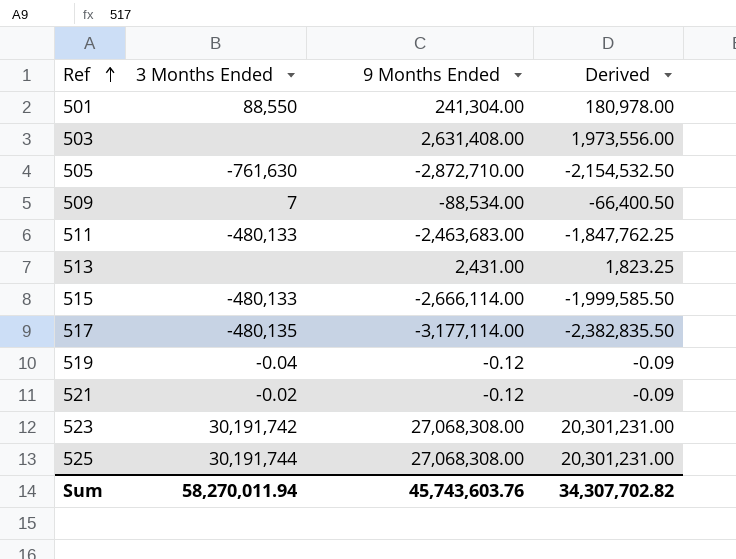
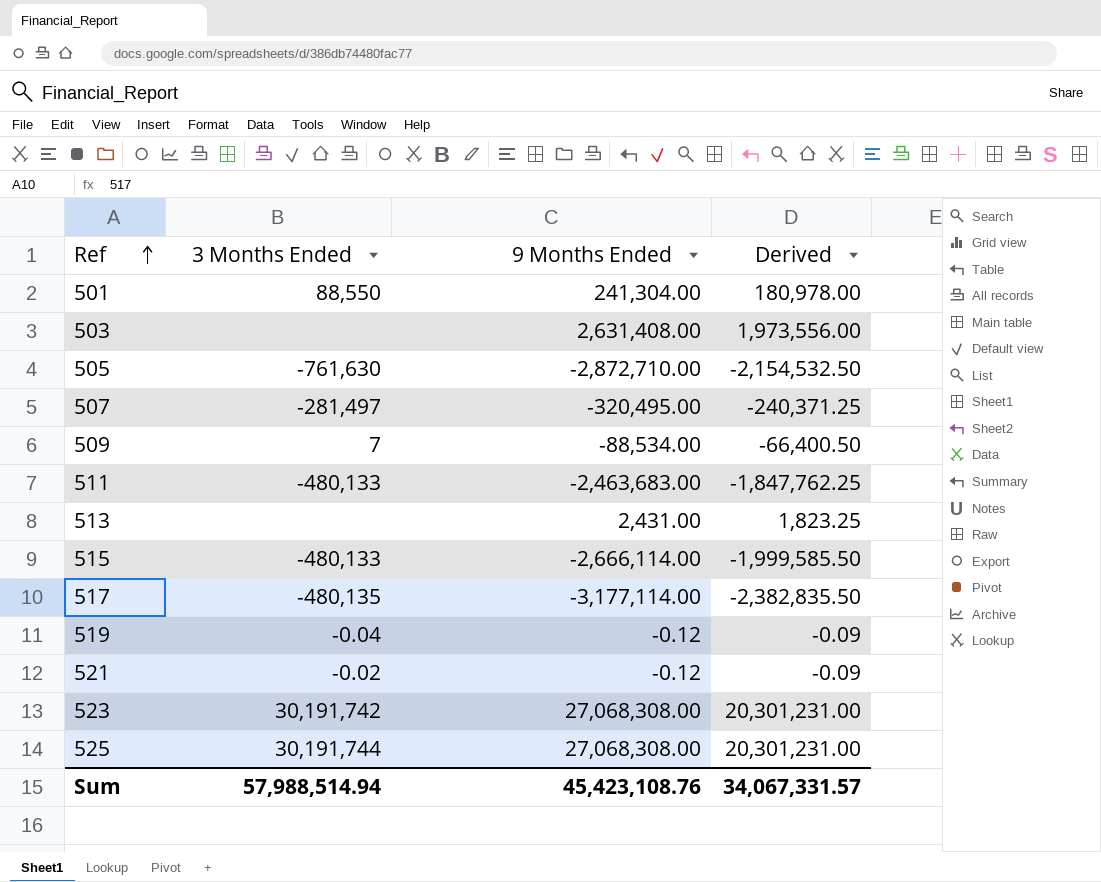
row 507: none -> -281,497 | -320,495.00 | -240,371.25
Sum | 3 Months Ended: 58,270,011.94 -> 57,988,514.94
Sum | 9 Months Ended: 45,743,603.76 -> 45,423,108.76
Sum | Derived: 34,307,702.82 -> 34,067,331.57

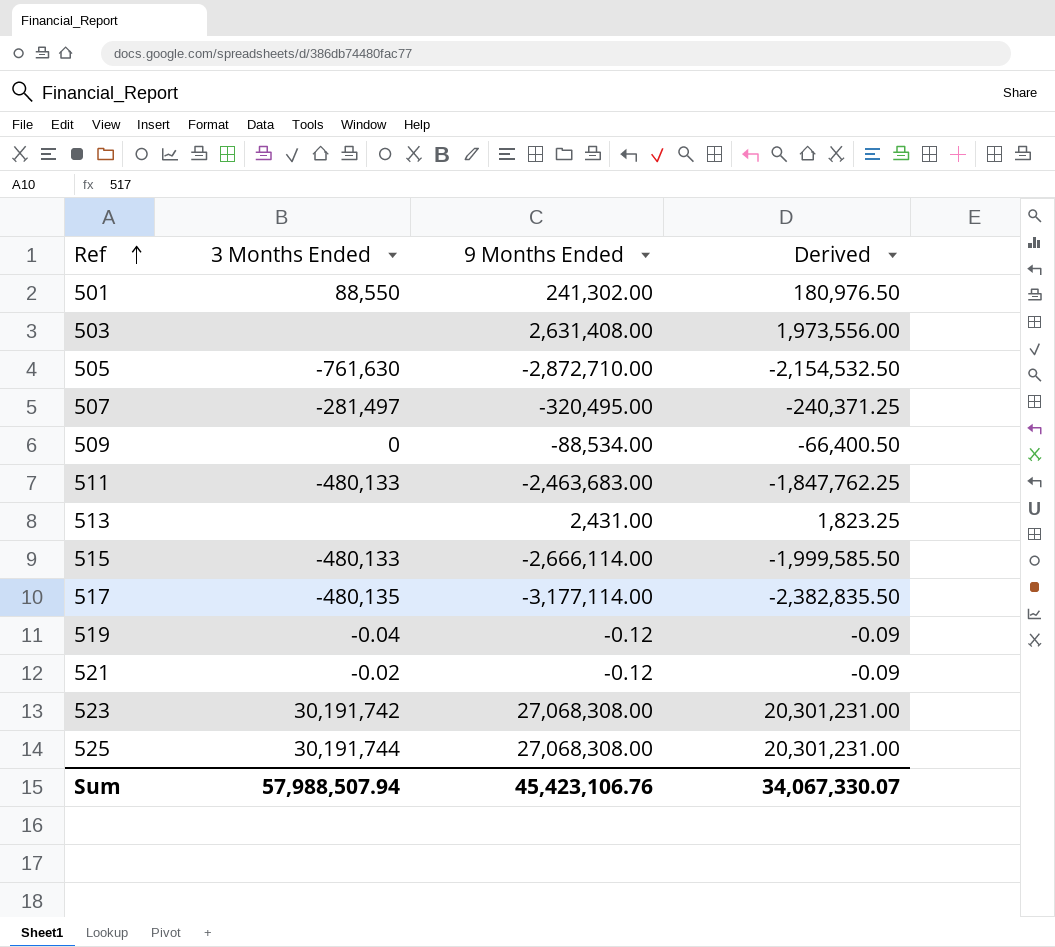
501 | 9 Months Ended: 241,304.00 -> 241,302.00
501 | Derived: 180,978.00 -> 180,976.50
509 | 3 Months Ended: 7 -> 0
Sum | 3 Months Ended: 57,988,514.94 -> 57,988,507.94
Sum | 9 Months Ended: 45,423,108.76 -> 45,423,106.76
Sum | Derived: 34,067,331.57 -> 34,067,330.07

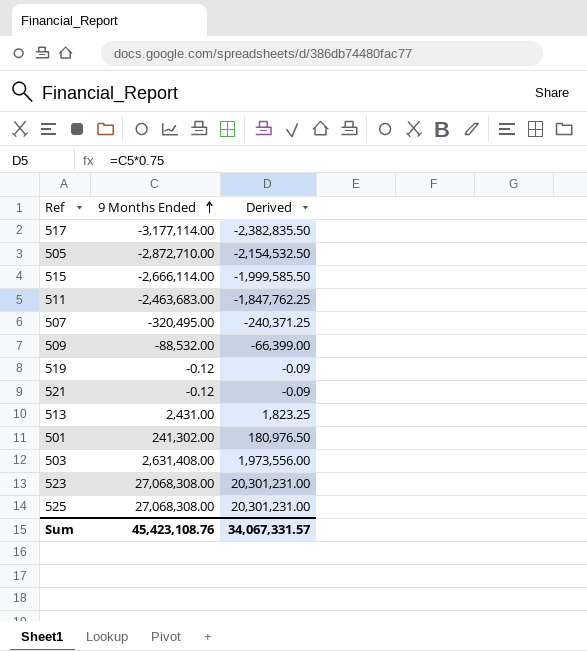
row order: Ref ascending -> 9 Months Ended ascending
column 3 Months Ended | position: 2 -> none
509 | 9 Months Ended: -88,534.00 -> -88,532.00
509 | Derived: -66,400.50 -> -66,399.00
Sum | 9 Months Ended: 45,423,106.76 -> 45,423,108.76
Sum | Derived: 34,067,330.07 -> 34,067,331.57

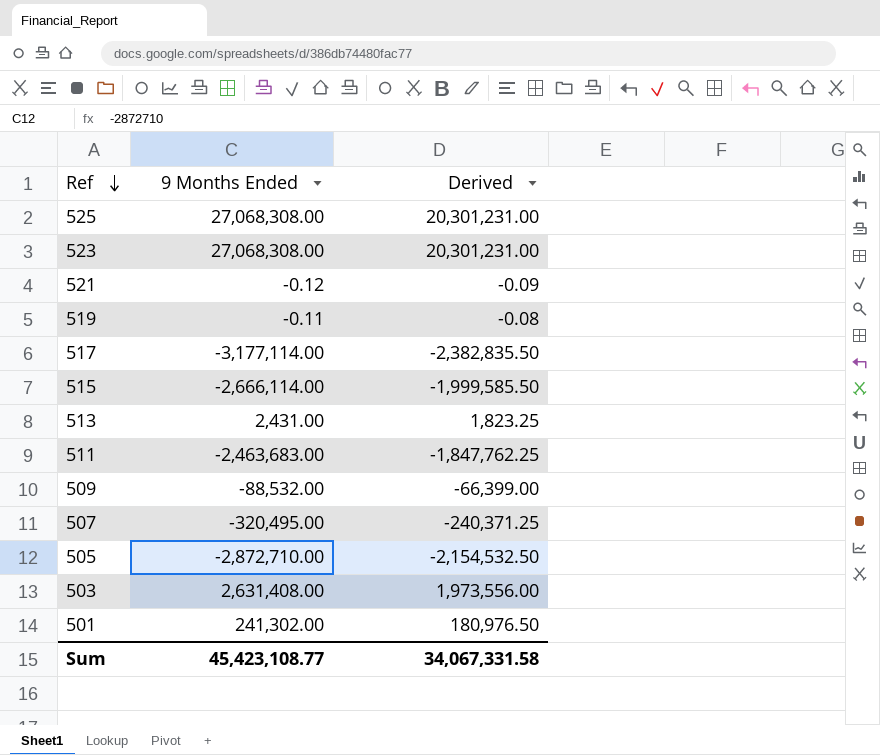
row order: 9 Months Ended ascending -> Ref descending
519 | 9 Months Ended: -0.12 -> -0.11
519 | Derived: -0.09 -> -0.08
Sum | 9 Months Ended: 45,423,108.76 -> 45,423,108.77
Sum | Derived: 34,067,331.57 -> 34,067,331.58

